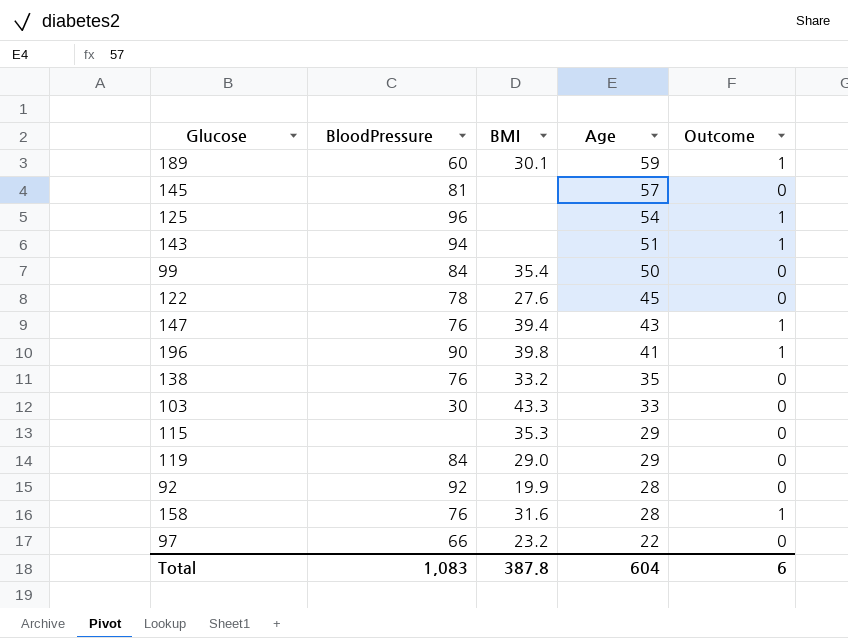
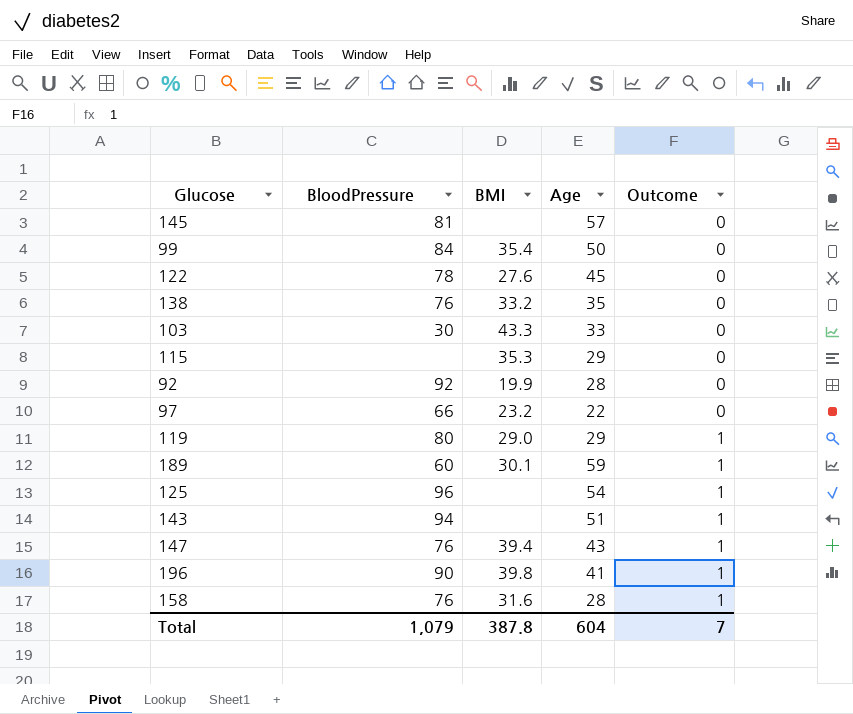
row order: Age descending -> Outcome ascending
119 | BloodPressure: 84 -> 80
119 | Outcome: 0 -> 1
Total | BloodPressure: 1,083 -> 1,079
Total | Outcome: 6 -> 7

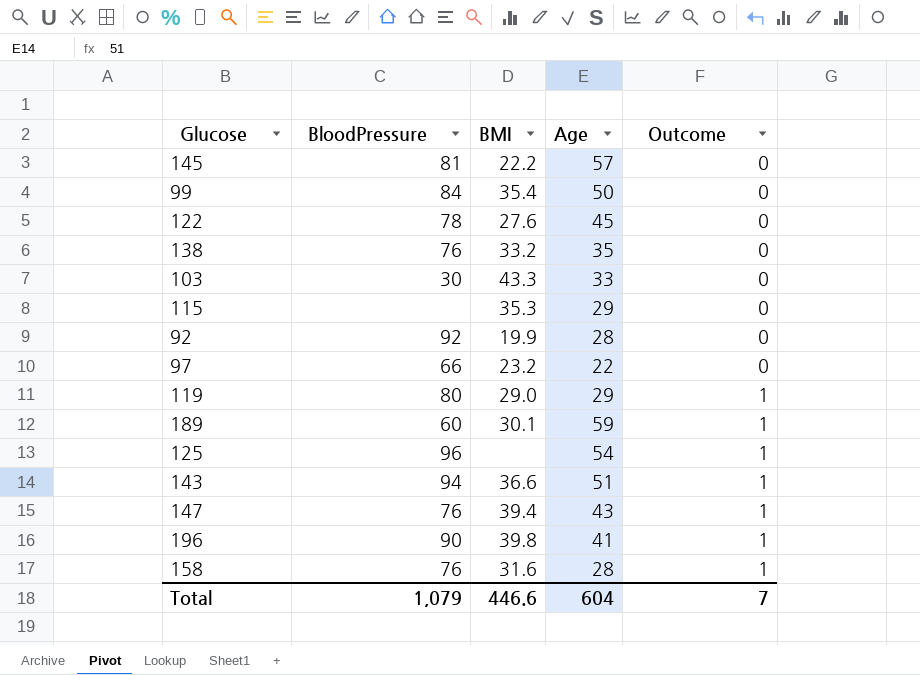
145 | BMI: none -> 22.2
143 | BMI: none -> 36.6
Total | BMI: 387.8 -> 446.6

